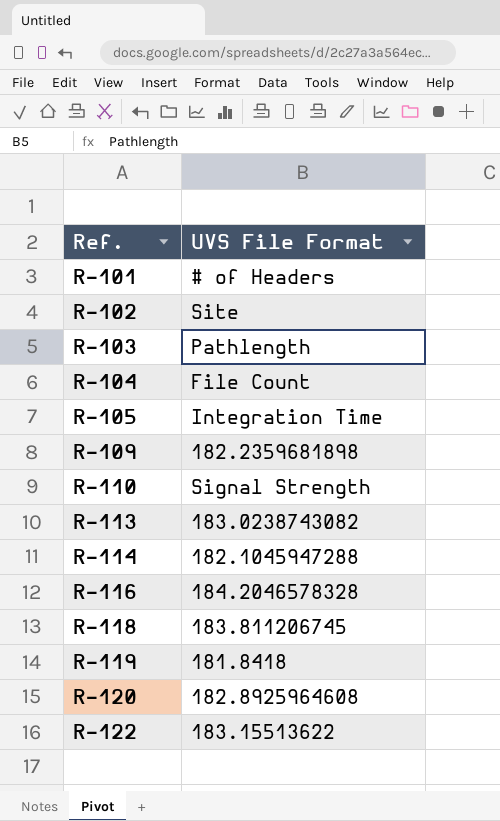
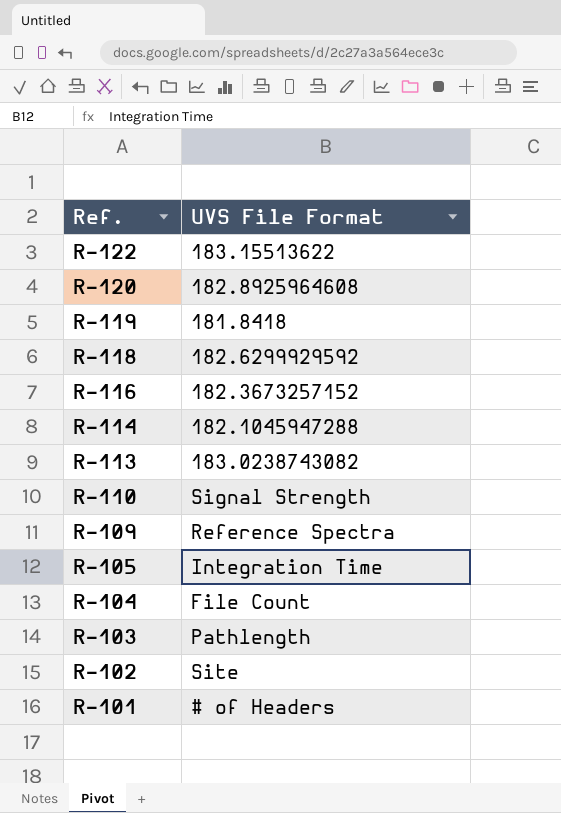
row order: Ref. ascending -> Ref. descending
R-118 | UVS File Format: 183.811206745 -> 182.6299929592
R-116 | UVS File Format: 184.2046578328 -> 182.3673257152
R-109 | UVS File Format: 182.2359681898 -> Reference Spectra

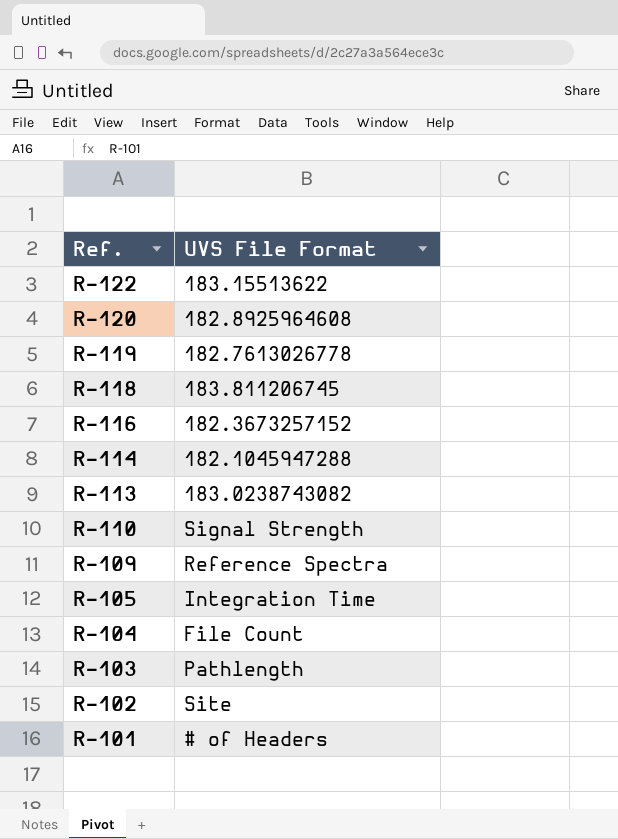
R-119 | UVS File Format: 181.8418 -> 182.7613026778
R-118 | UVS File Format: 182.6299929592 -> 183.811206745

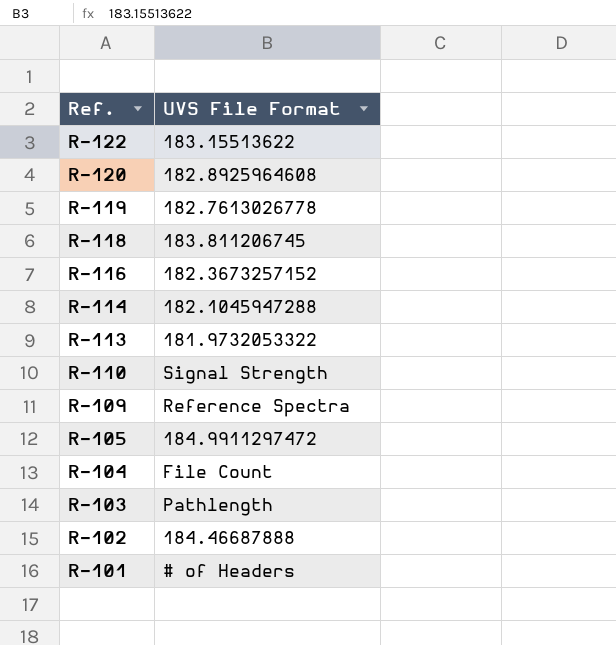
R-113 | UVS File Format: 183.0238743082 -> 181.9732053322
R-105 | UVS File Format: Integration Time -> 184.9911297472
R-102 | UVS File Format: Site -> 184.46687888

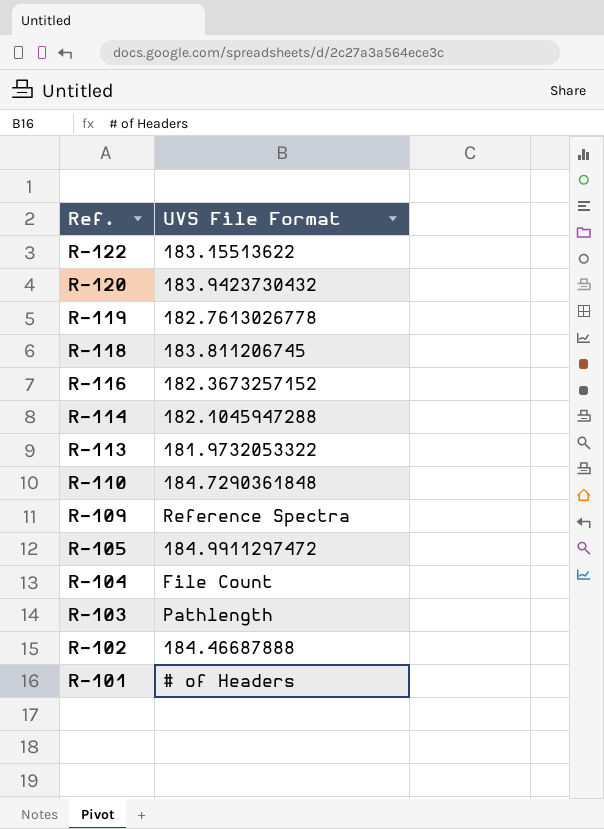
R-120 | UVS File Format: 182.8925964608 -> 183.9423730432
R-110 | UVS File Format: Signal Strength -> 184.7290361848

